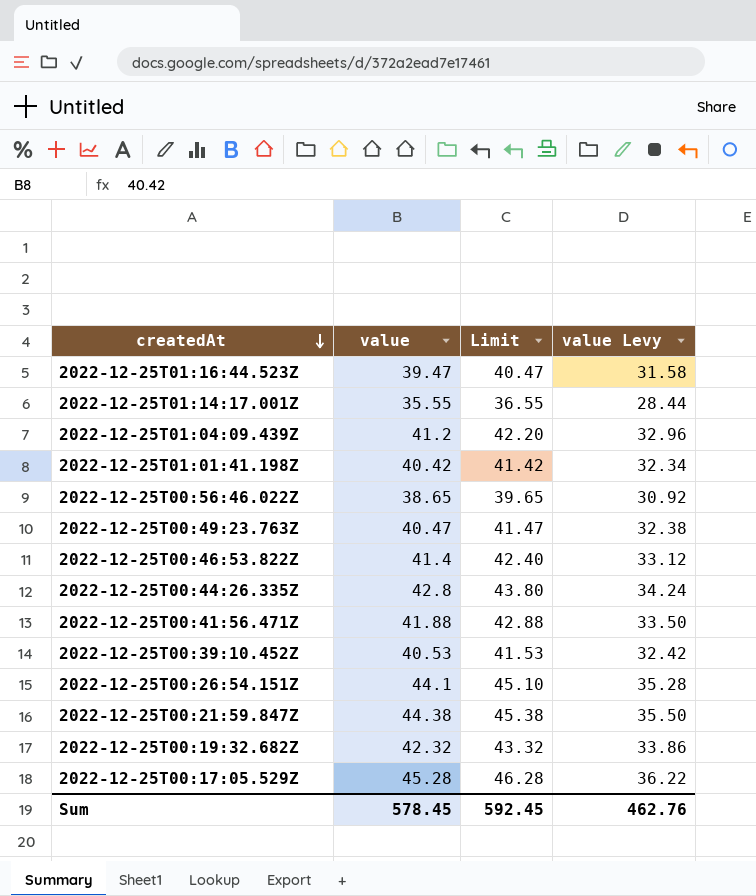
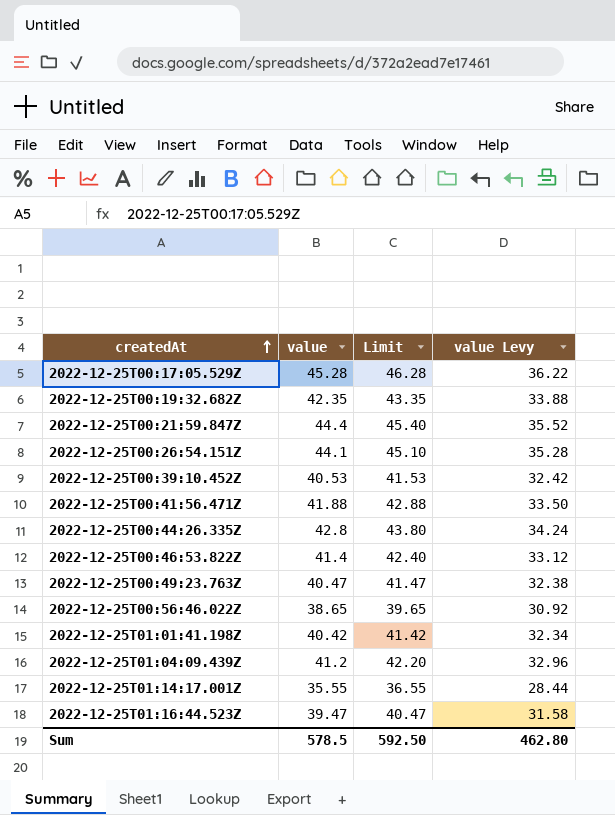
row order: createdAt descending -> createdAt ascending
2022-12-25T00:19:32.682Z | value: 42.32 -> 42.35
2022-12-25T00:19:32.682Z | Limit: 43.32 -> 43.35
2022-12-25T00:19:32.682Z | value Levy: 33.86 -> 33.88
2022-12-25T00:21:59.847Z | value: 44.38 -> 44.4
2022-12-25T00:21:59.847Z | Limit: 45.38 -> 45.40
2022-12-25T00:21:59.847Z | value Levy: 35.50 -> 35.52
Sum | value: 578.45 -> 578.5
Sum | Limit: 592.45 -> 592.50
Sum | value Levy: 462.76 -> 462.80

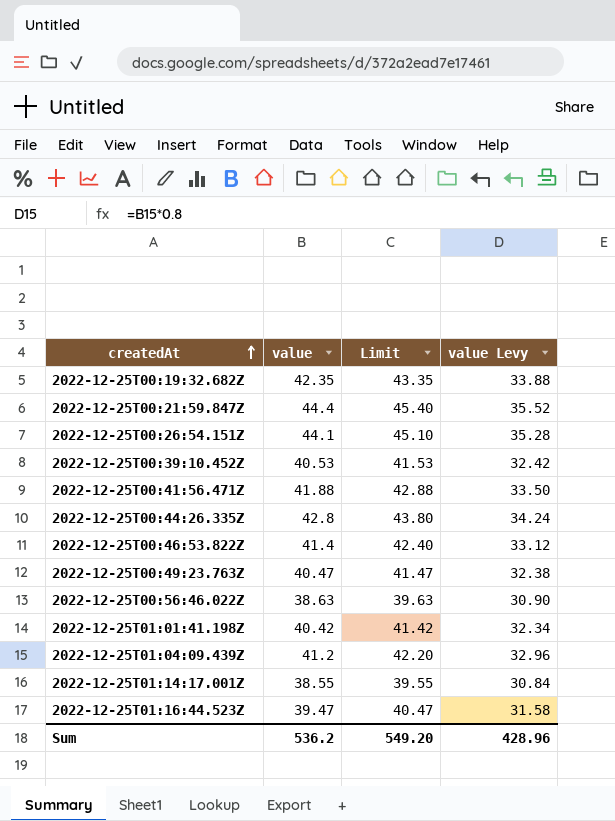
row 2022-12-25T00:17:05.529Z: 45.28 | 46.28 | 36.22 -> none
2022-12-25T00:56:46.022Z | value: 38.65 -> 38.63
2022-12-25T00:56:46.022Z | Limit: 39.65 -> 39.63
2022-12-25T00:56:46.022Z | value Levy: 30.92 -> 30.90
2022-12-25T01:14:17.001Z | value: 35.55 -> 38.55
2022-12-25T01:14:17.001Z | Limit: 36.55 -> 39.55
2022-12-25T01:14:17.001Z | value Levy: 28.44 -> 30.84
Sum | value: 578.5 -> 536.2
Sum | Limit: 592.50 -> 549.20
Sum | value Levy: 462.80 -> 428.96

